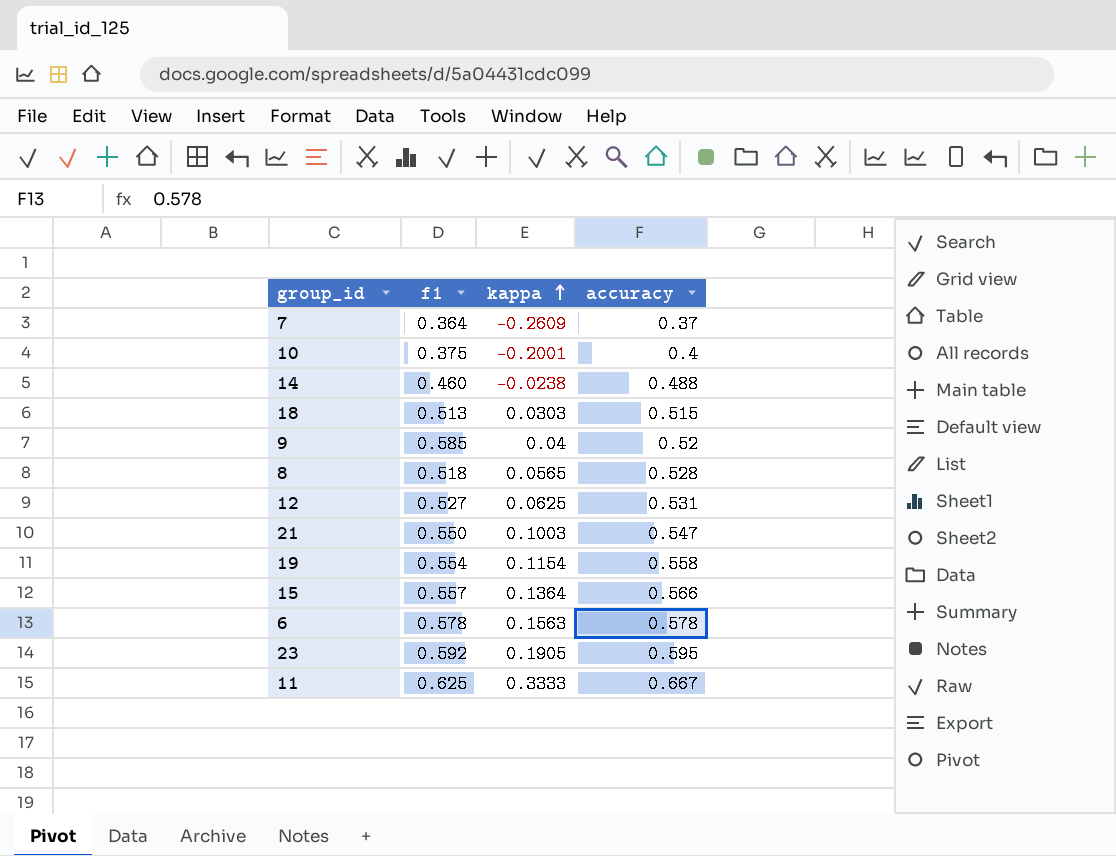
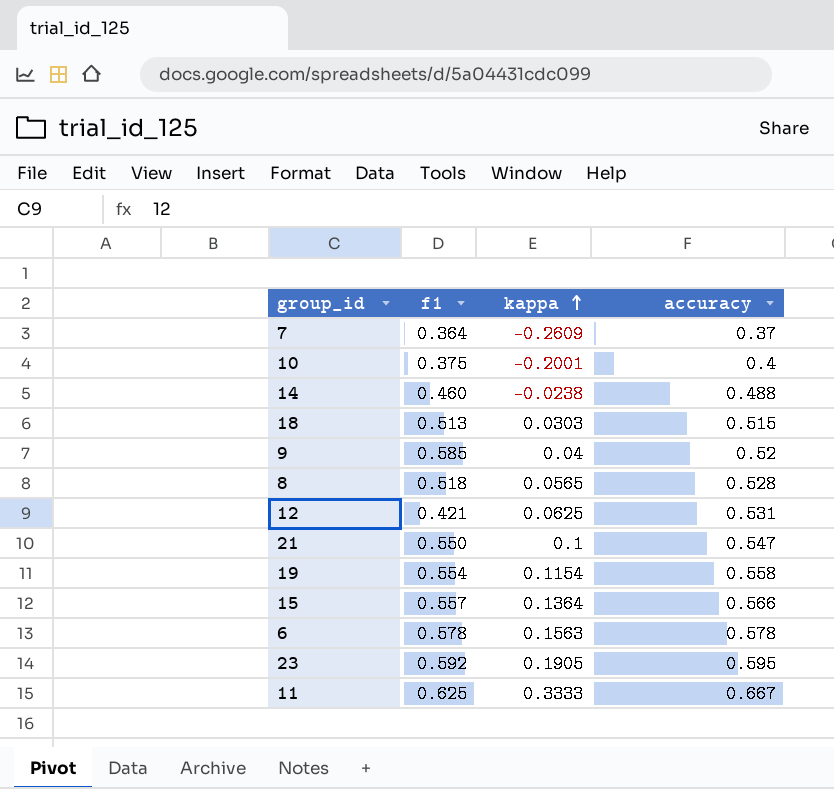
12 | f1: 0.527 -> 0.421
21 | kappa: 0.1003 -> 0.1

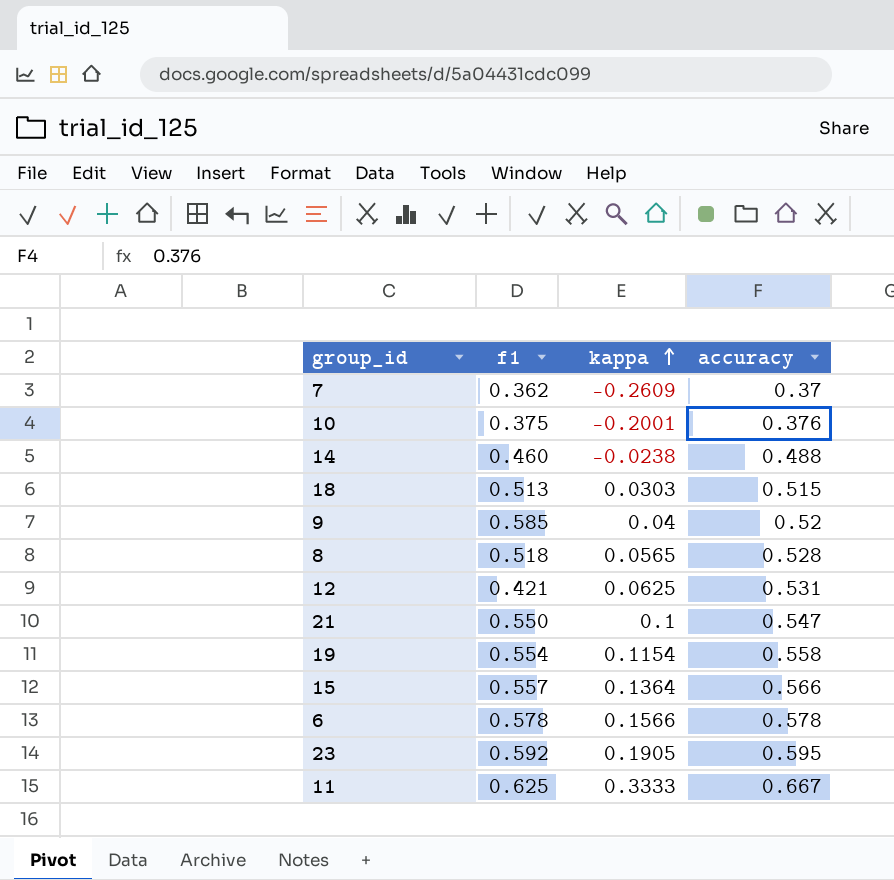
7 | f1: 0.364 -> 0.362
10 | accuracy: 0.4 -> 0.376
6 | kappa: 0.1563 -> 0.1566

